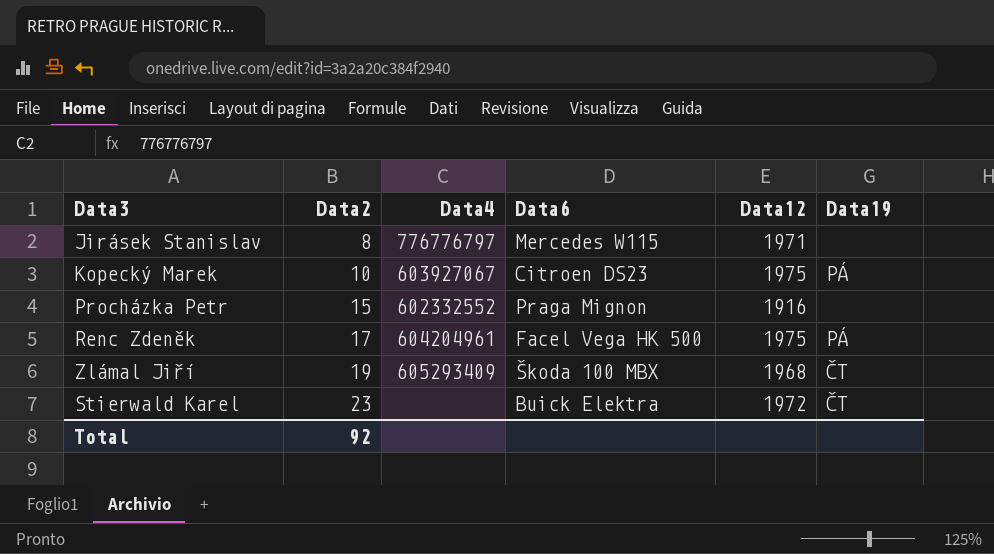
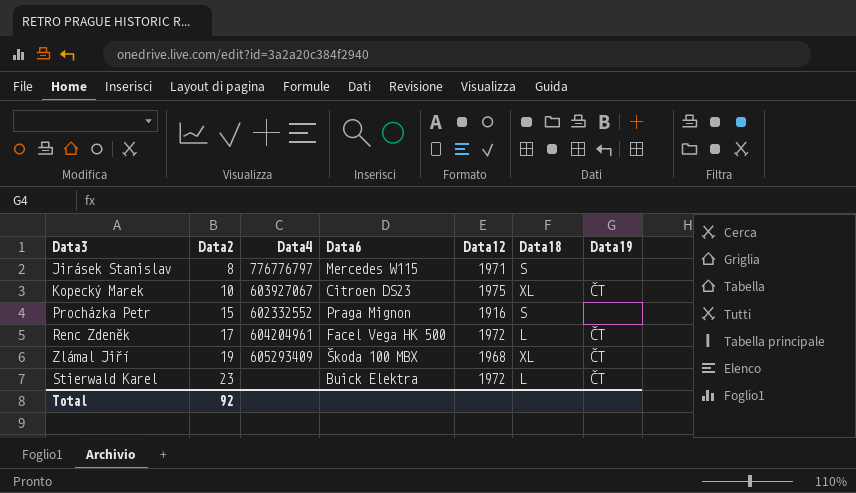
column Data18 | position: none -> 6
Kopecký Marek | Data19: PÁ -> ČT
Renc Zdeněk | Data12: 1975 -> 1972
Renc Zdeněk | Data19: PÁ -> ČT

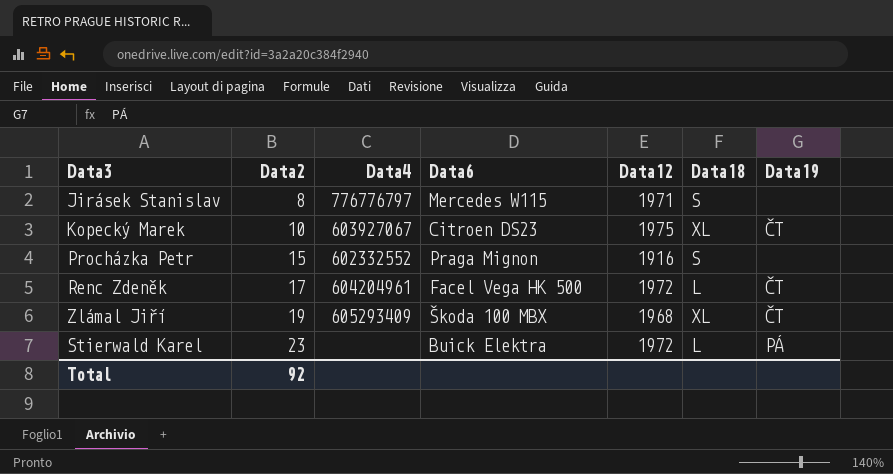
Stierwald Karel | Data19: ČT -> PÁ

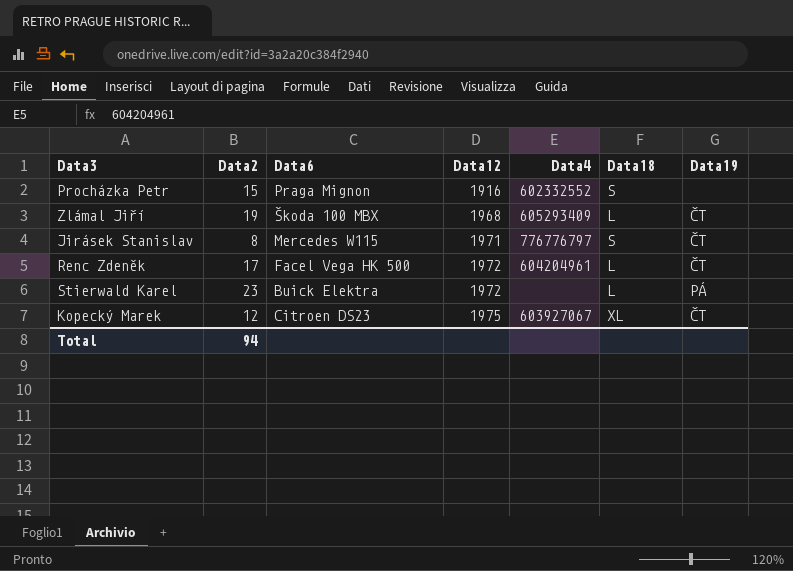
row order: Data2 ascending -> Data12 ascending
column Data4 | position: 3 -> 5
Zlámal Jiří | Data18: XL -> L
Jirásek Stanislav | Data19: none -> ČT
Kopecký Marek | Data2: 10 -> 12
Total | Data2: 92 -> 94

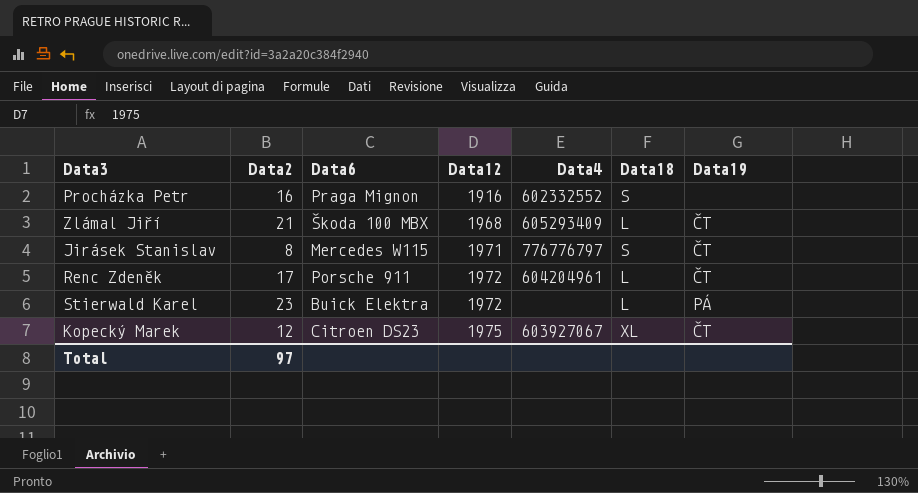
Procházka Petr | Data2: 15 -> 16
Zlámal Jiří | Data2: 19 -> 21
Renc Zdeněk | Data6: Facel Vega HK 500 -> Porsche 911
Total | Data2: 94 -> 97

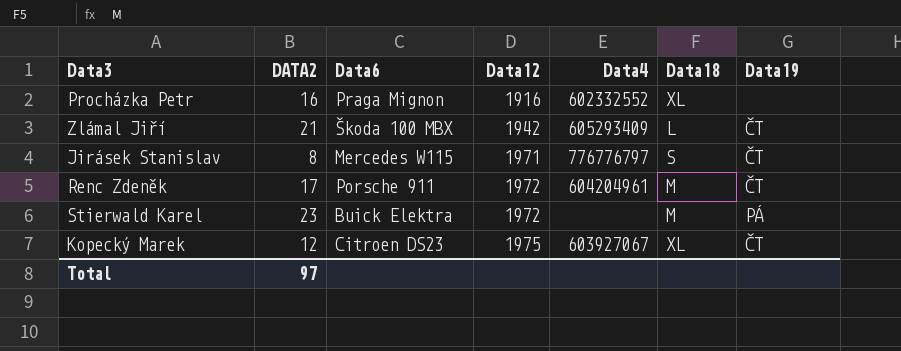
column name: Data2 -> DATA2
Procházka Petr | Data18: S -> XL
Zlámal Jiří | Data12: 1968 -> 1942
Renc Zdeněk | Data18: L -> M
Stierwald Karel | Data18: L -> M

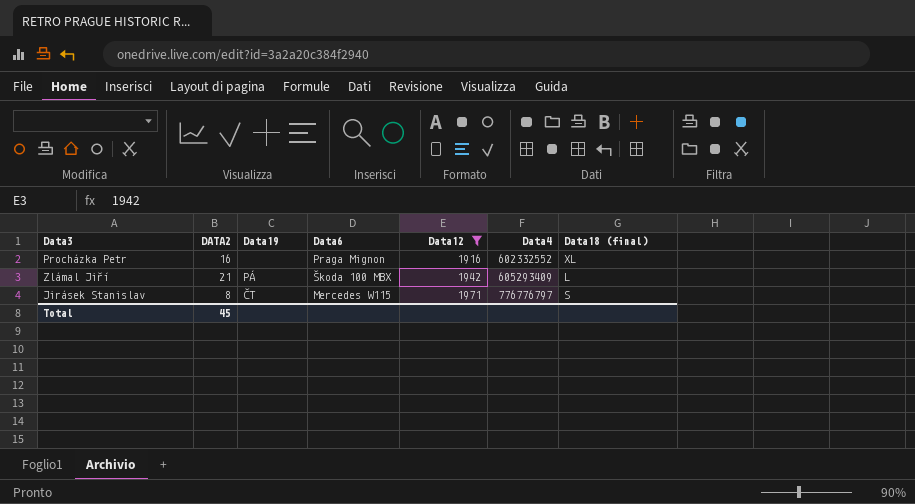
filter: none -> Data12 <= 1971
column Data19 | position: 7 -> 3
column name: Data18 -> Data18 (final)
Zlámal Jiří | Data19: ČT -> PÁ
Total | DATA2: 97 -> 45

